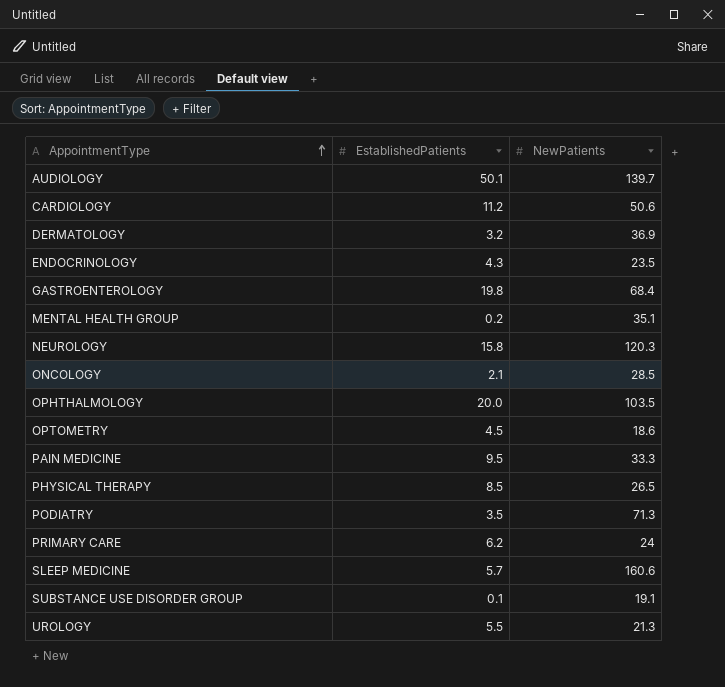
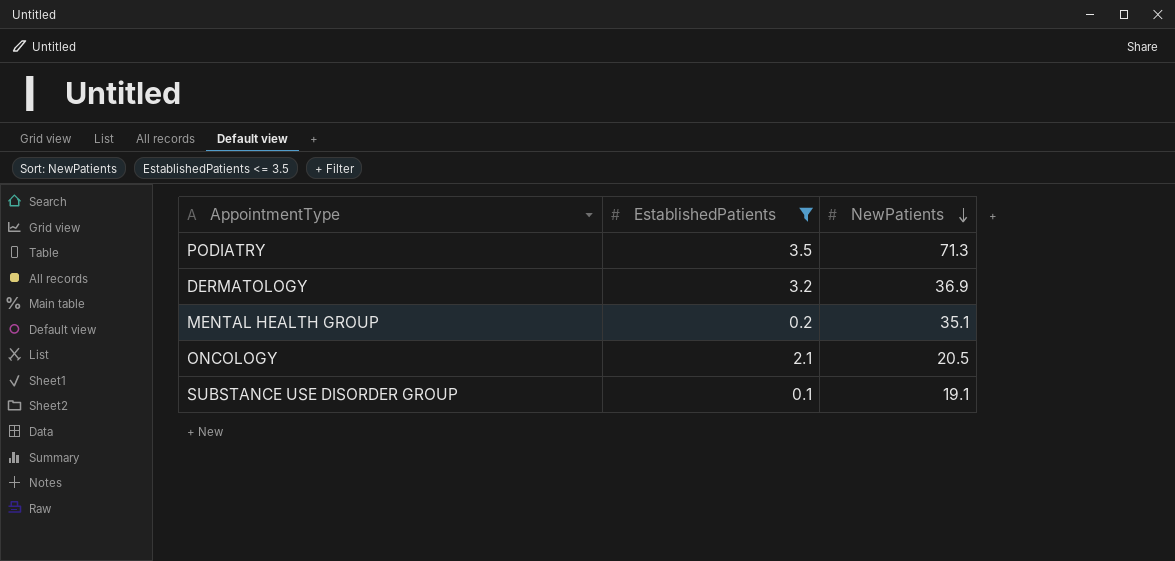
filter: none -> EstablishedPatients <= 3.5
row order: AppointmentType ascending -> NewPatients descending
ONCOLOGY | NewPatients: 28.5 -> 20.5

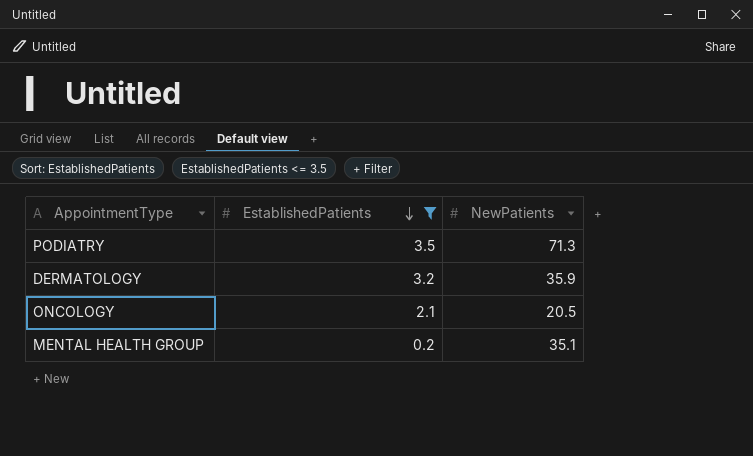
row order: NewPatients descending -> EstablishedPatients descending
row SUBSTANCE USE DISORDER GROUP: 0.1 | 19.1 -> none
DERMATOLOGY | NewPatients: 36.9 -> 35.9

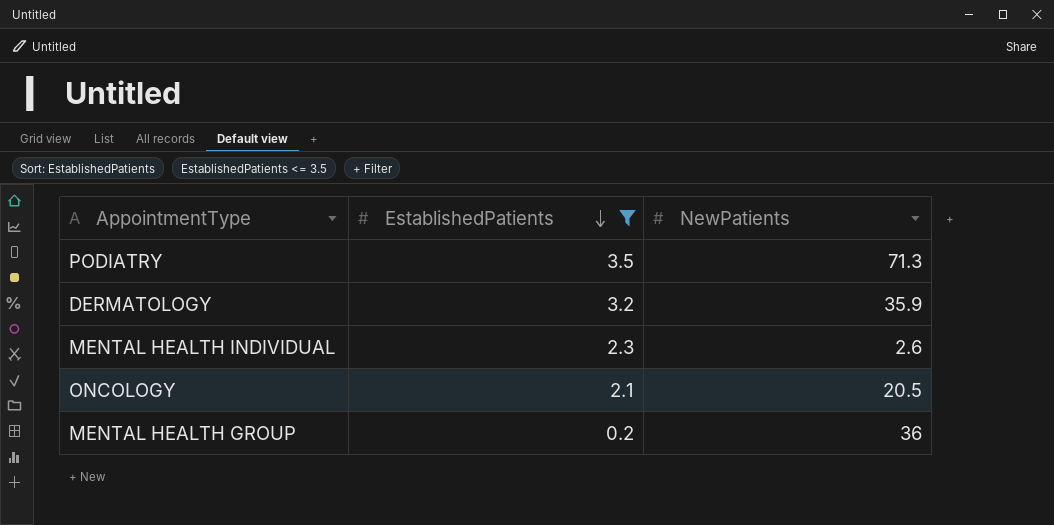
row MENTAL HEALTH INDIVIDUAL: none -> 2.3 | 2.6
MENTAL HEALTH GROUP | NewPatients: 35.1 -> 36

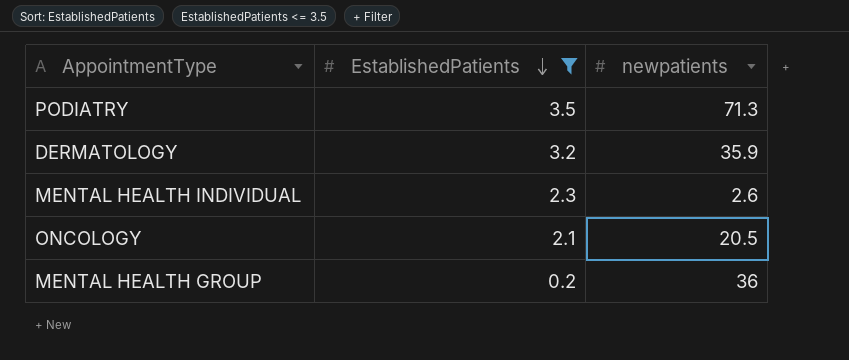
column name: NewPatients -> newpatients

